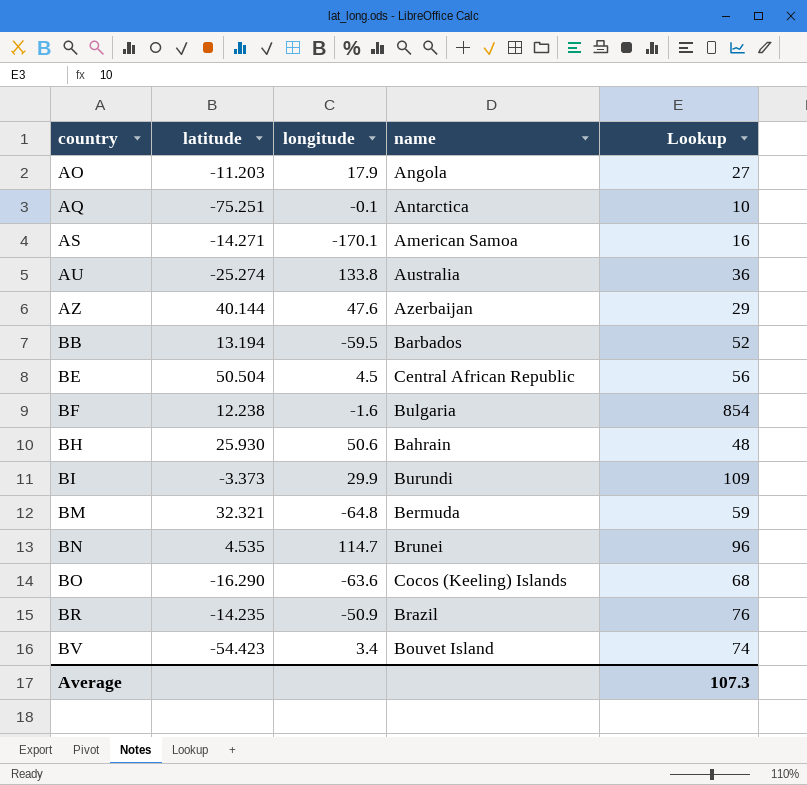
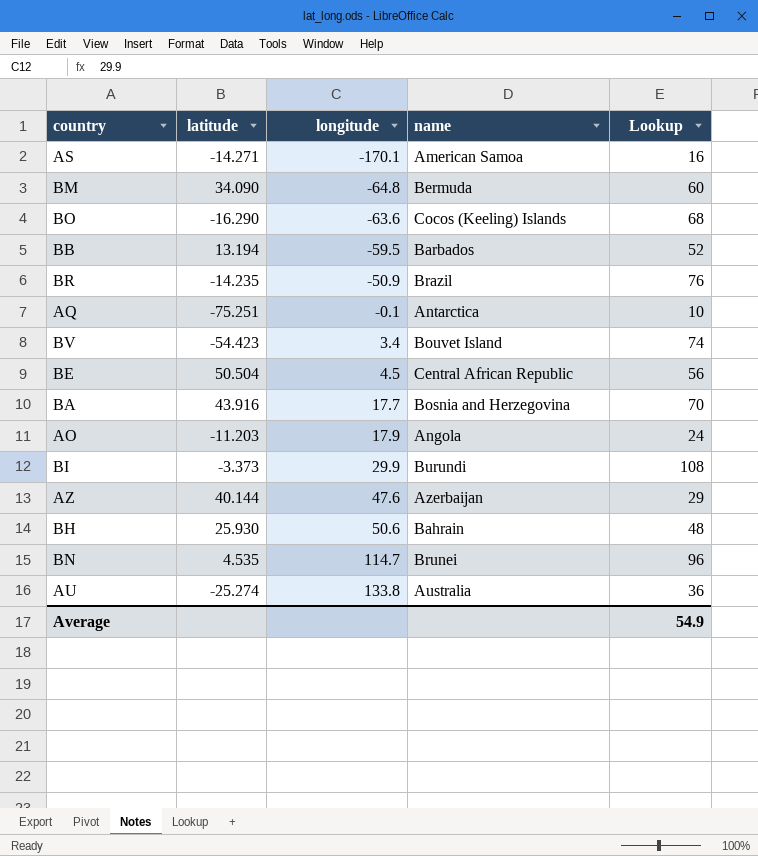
row order: country ascending -> longitude ascending
row BF: 12.238 | -1.6 | Bulgaria | 854 -> none
BM | latitude: 32.321 -> 34.090
BM | Lookup: 59 -> 60
row BA: none -> 43.916 | 17.7 | Bosnia and Herzegovina | 70
AO | Lookup: 27 -> 24
BI | Lookup: 109 -> 108
Average | Lookup: 107.3 -> 54.9

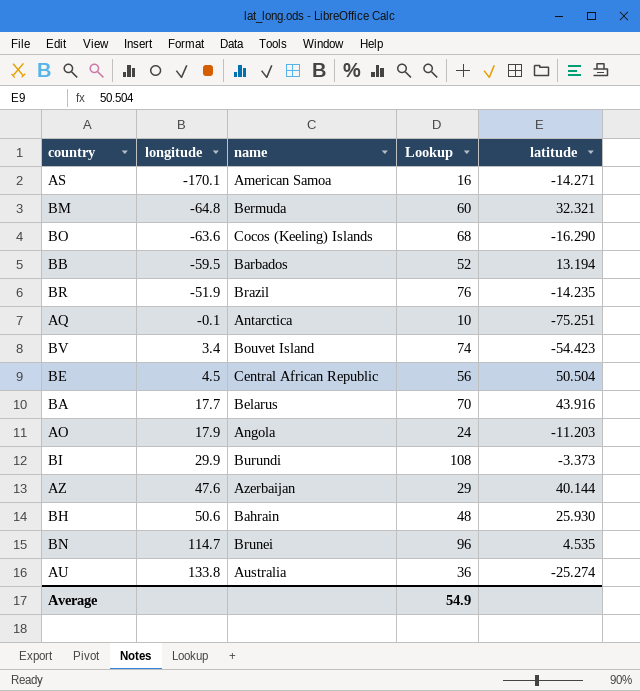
column latitude | position: 2 -> 5
BM | latitude: 34.090 -> 32.321
BR | longitude: -50.9 -> -51.9
BA | name: Bosnia and Herzegovina -> Belarus

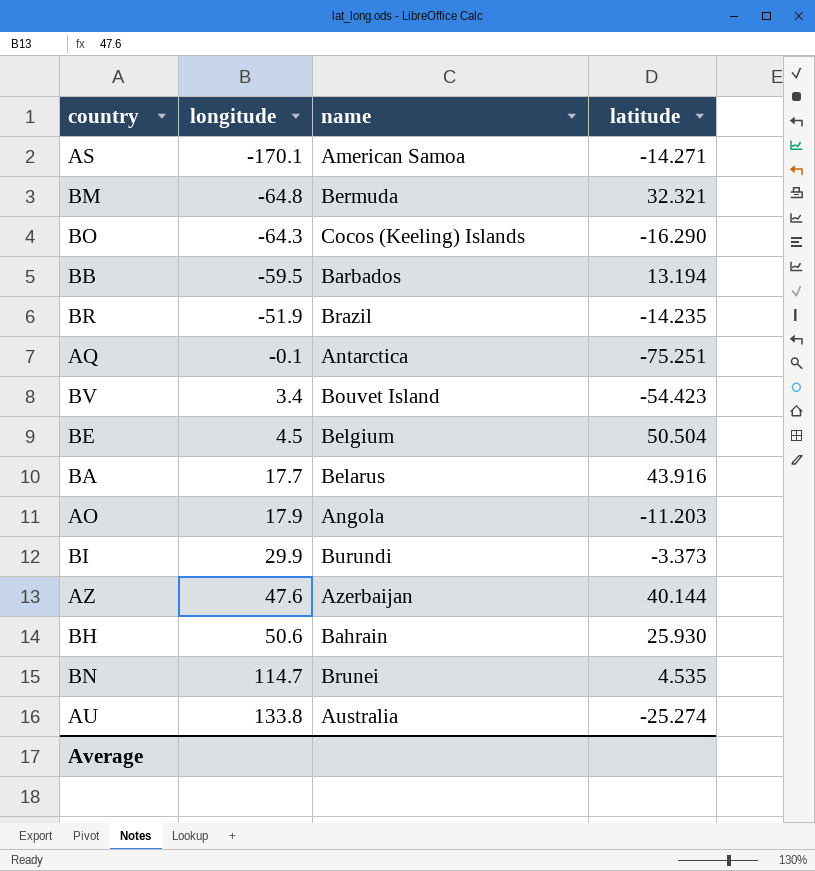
column Lookup | position: 4 -> none
BO | longitude: -63.6 -> -64.3
BE | name: Central African Republic -> Belgium

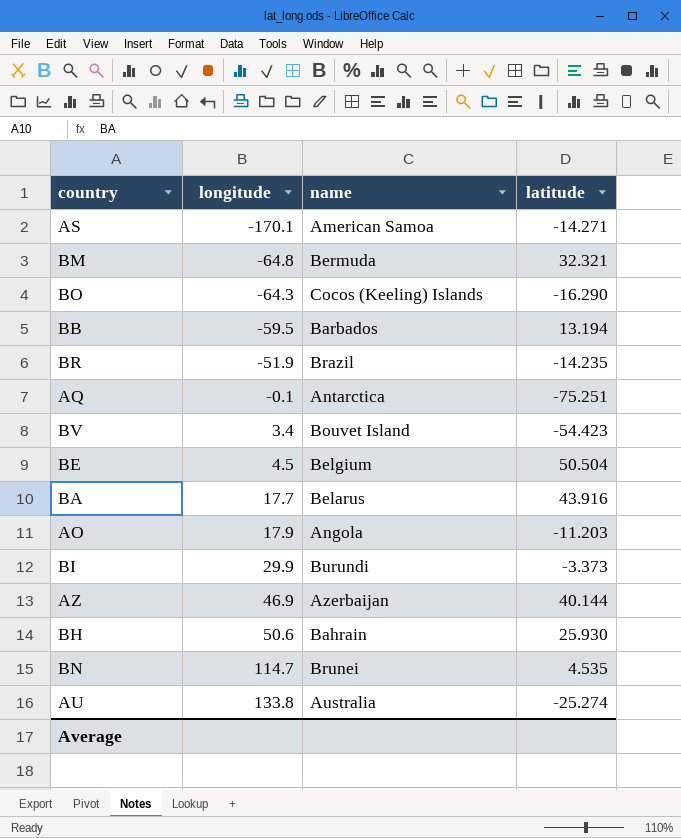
AZ | longitude: 47.6 -> 46.9

